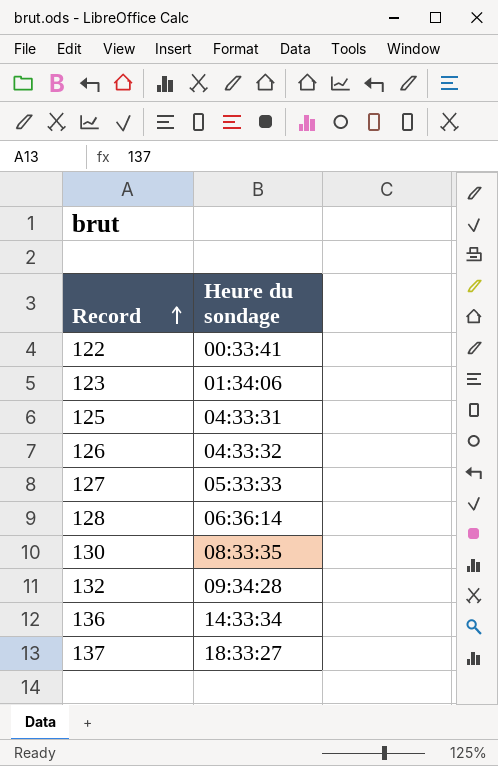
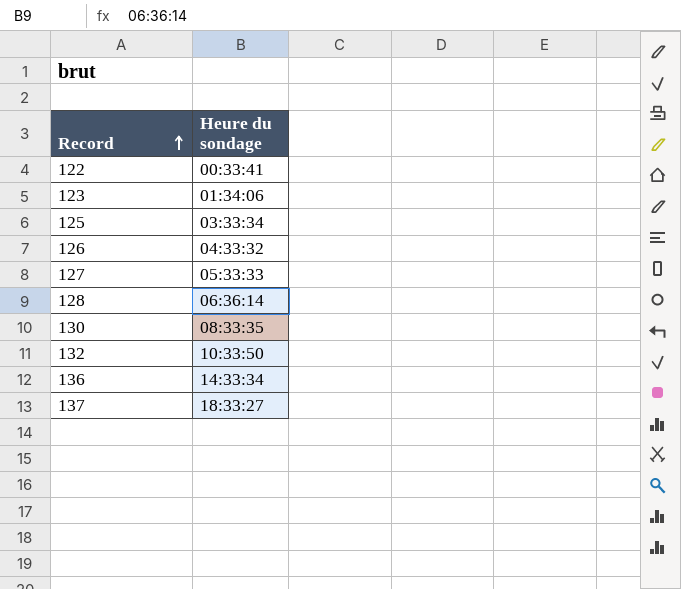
125 | Heure du sondage: 04:33:31 -> 03:33:34
132 | Heure du sondage: 09:34:28 -> 10:33:50

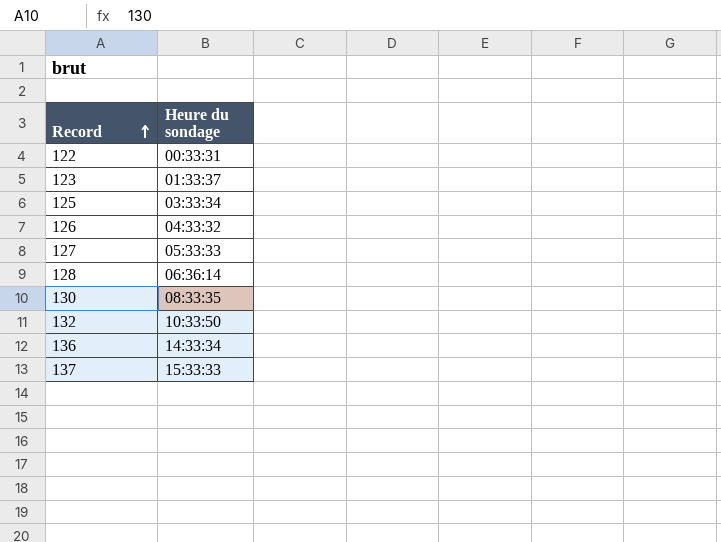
122 | Heure du sondage: 00:33:41 -> 00:33:31
123 | Heure du sondage: 01:34:06 -> 01:33:37
137 | Heure du sondage: 18:33:27 -> 15:33:33

